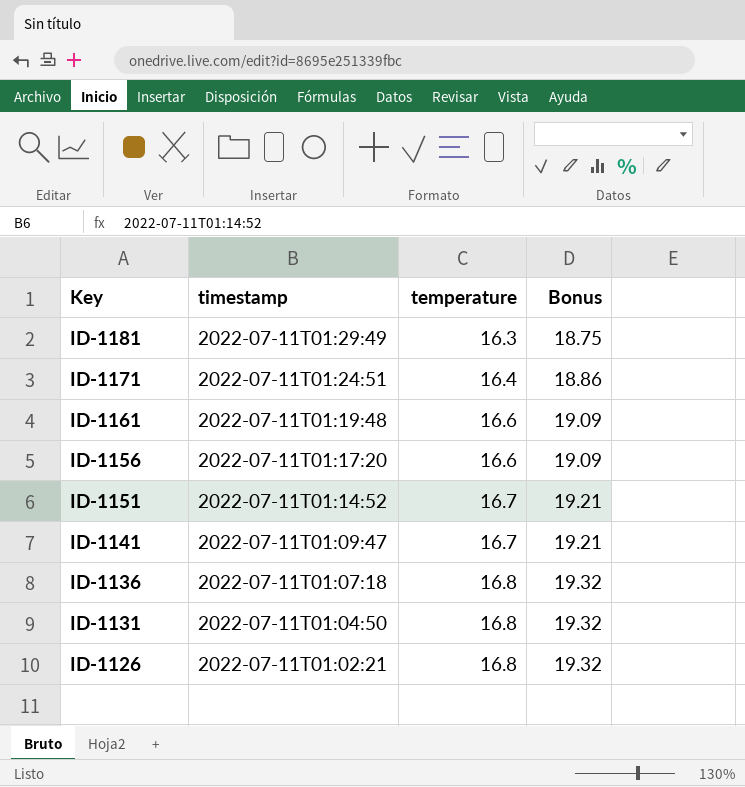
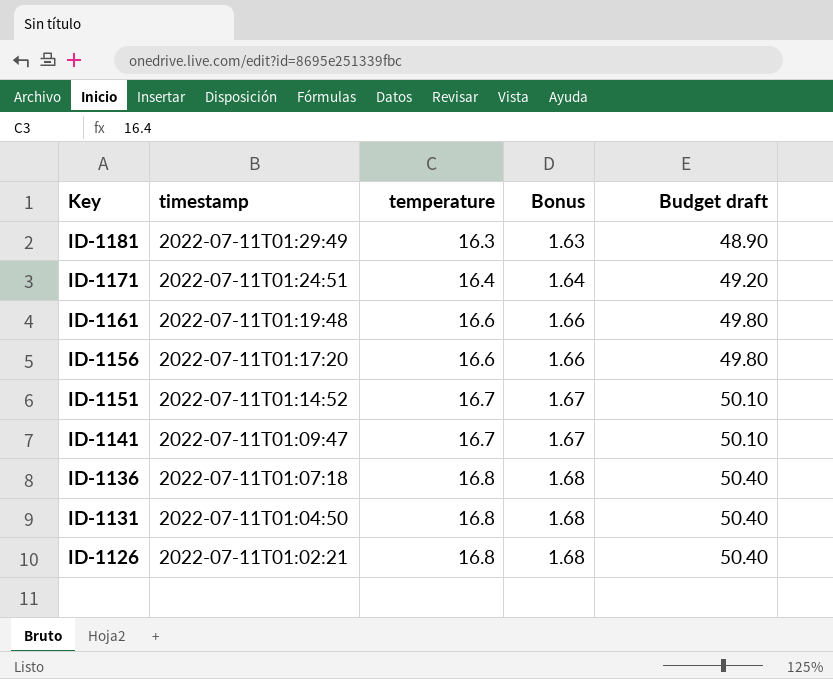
column Bonus | formula: [temperature] * 1.15 -> [temperature] * 0.1
column Budget draft | formula: none -> [temperature] * 3

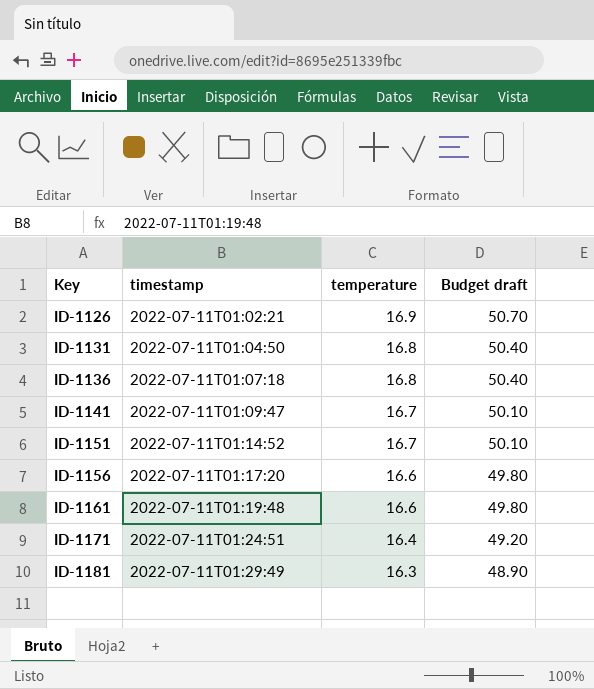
row order: Key descending -> Key ascending
column Bonus | formula: [temperature] * 0.1 -> none
ID-1126 | temperature: 16.8 -> 16.9
ID-1126 | Budget draft: 50.40 -> 50.70

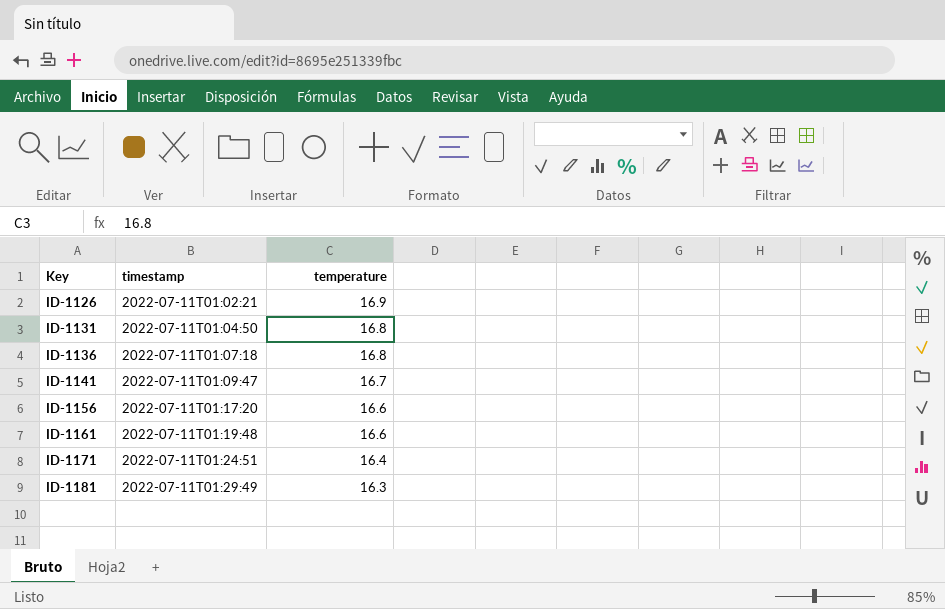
column Budget draft | formula: [temperature] * 3 -> none
row ID-1151: 2022-07-11T01:14:52 | 16.7 | 50.10 -> none

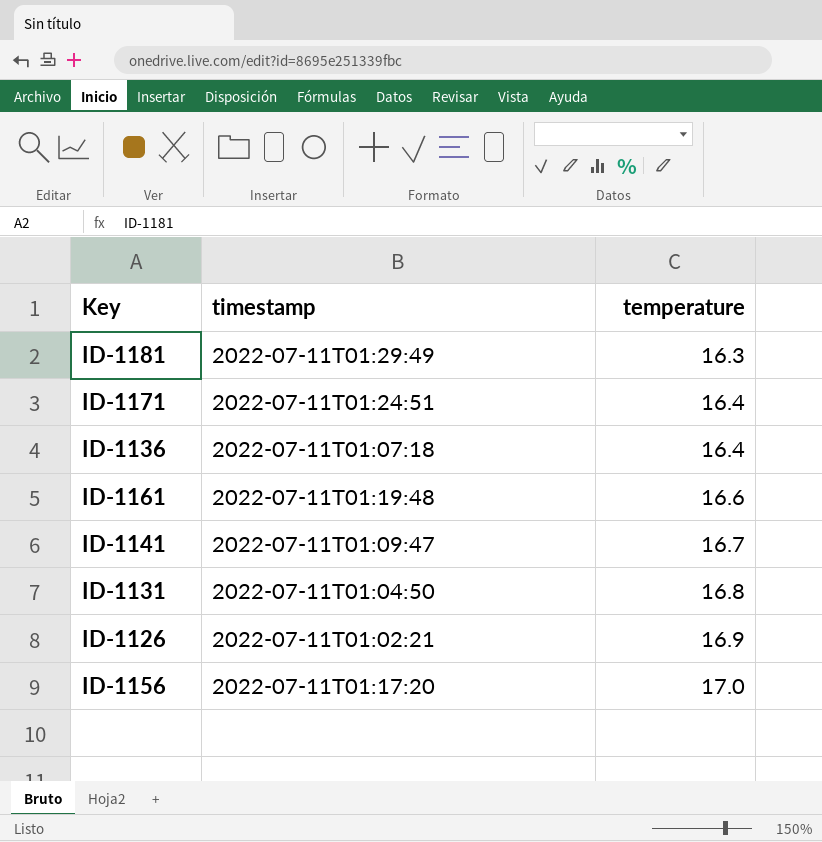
row order: Key ascending -> temperature ascending
ID-1136 | temperature: 16.8 -> 16.4
ID-1156 | temperature: 16.6 -> 17.0

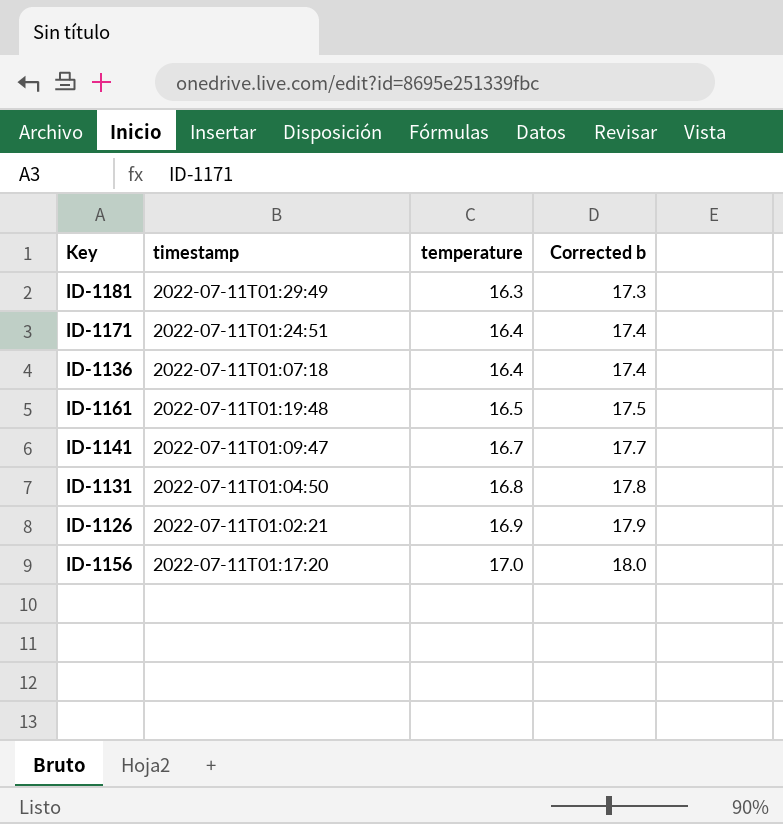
column Corrected b | formula: none -> [temperature] + 1
ID-1161 | temperature: 16.6 -> 16.5

